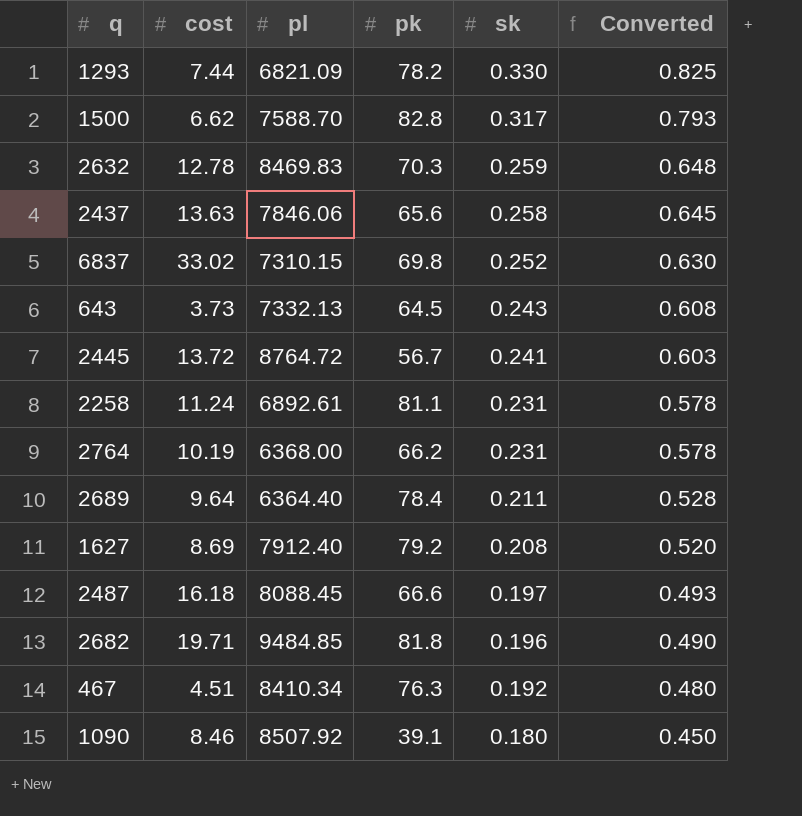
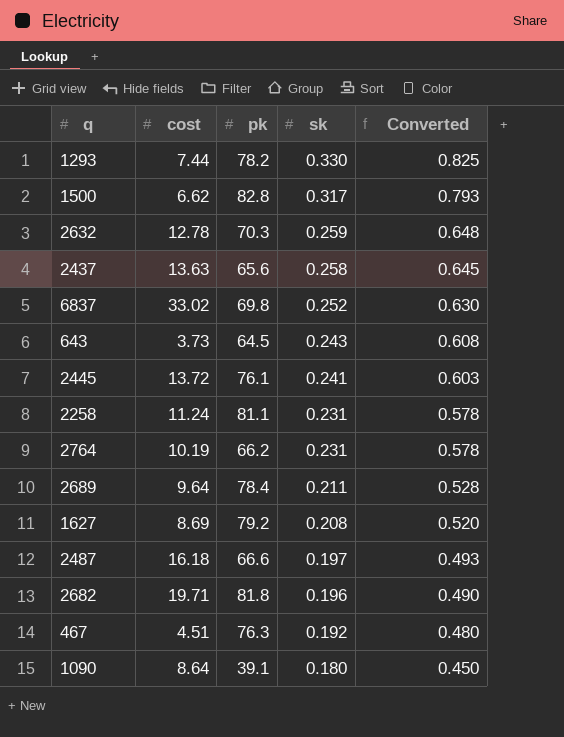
column pl | position: 3 -> none
2445 | pk: 56.7 -> 76.1
1090 | cost: 8.46 -> 8.64

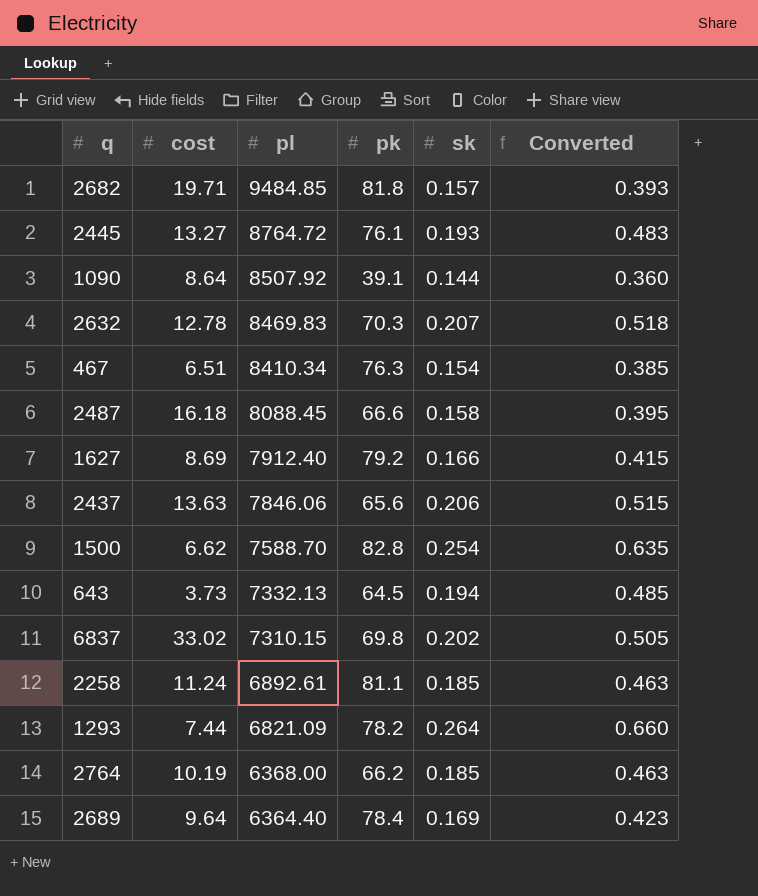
row order: sk descending -> pl descending
column pl | position: none -> 3
2682 | sk: 0.196 -> 0.157
2682 | Converted: 0.490 -> 0.393
2445 | cost: 13.72 -> 13.27
2445 | sk: 0.241 -> 0.193
2445 | Converted: 0.603 -> 0.483
1090 | sk: 0.180 -> 0.144
1090 | Converted: 0.450 -> 0.360
2632 | sk: 0.259 -> 0.207
2632 | Converted: 0.648 -> 0.518
467 | cost: 4.51 -> 6.51
467 | sk: 0.192 -> 0.154
467 | Converted: 0.480 -> 0.385
2487 | sk: 0.197 -> 0.158
2487 | Converted: 0.493 -> 0.395
1627 | sk: 0.208 -> 0.166
1627 | Converted: 0.520 -> 0.415
2437 | sk: 0.258 -> 0.206
2437 | Converted: 0.645 -> 0.515
1500 | sk: 0.317 -> 0.254
1500 | Converted: 0.793 -> 0.635
643 | sk: 0.243 -> 0.194
643 | Converted: 0.608 -> 0.485
6837 | sk: 0.252 -> 0.202
6837 | Converted: 0.630 -> 0.505
2258 | sk: 0.231 -> 0.185
2258 | Converted: 0.578 -> 0.463
1293 | sk: 0.330 -> 0.264
1293 | Converted: 0.825 -> 0.660
2764 | sk: 0.231 -> 0.185
2764 | Converted: 0.578 -> 0.463
2689 | sk: 0.211 -> 0.169
2689 | Converted: 0.528 -> 0.423

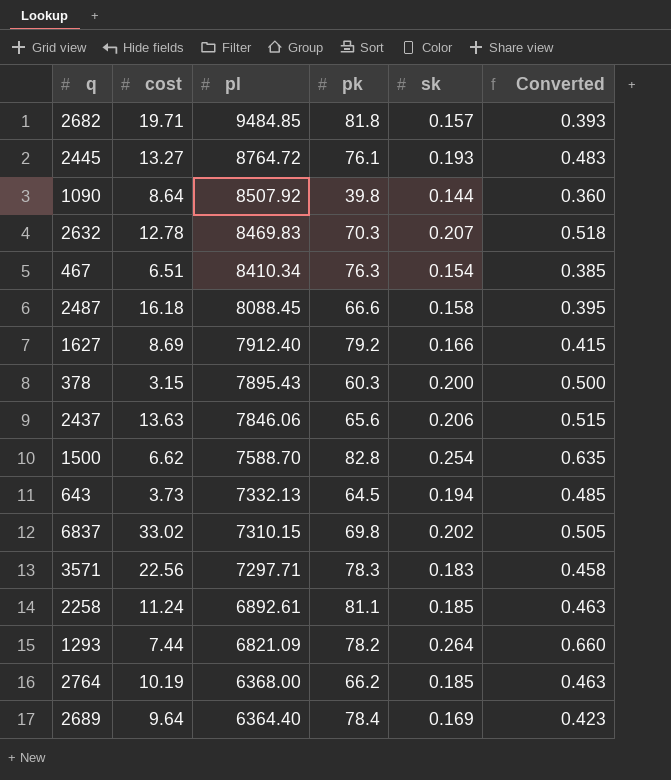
1090 | pk: 39.1 -> 39.8
row 378: none -> 3.15 | 7895.43 | 60.3 | 0.200 | 0.500
row 3571: none -> 22.56 | 7297.71 | 78.3 | 0.183 | 0.458

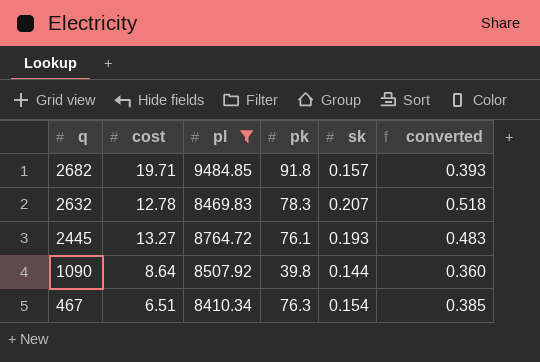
filter: none -> pl >= 8410.34
row order: pl descending -> q descending
column name: Converted -> converted
2682 | pk: 81.8 -> 91.8
2632 | pk: 70.3 -> 78.3

